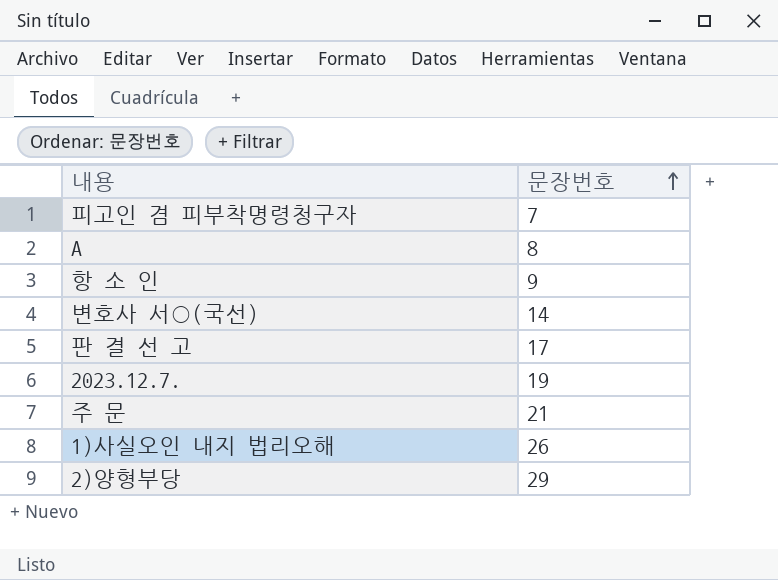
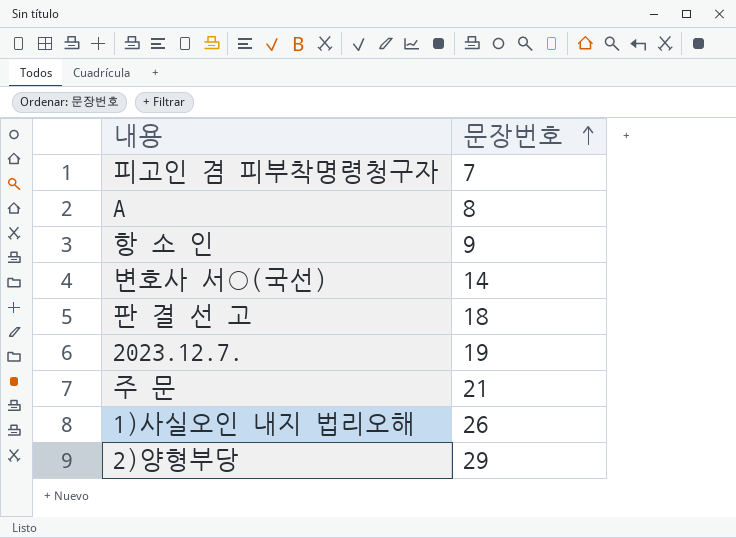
판 결 선 고 | 문장번호: 17 -> 18

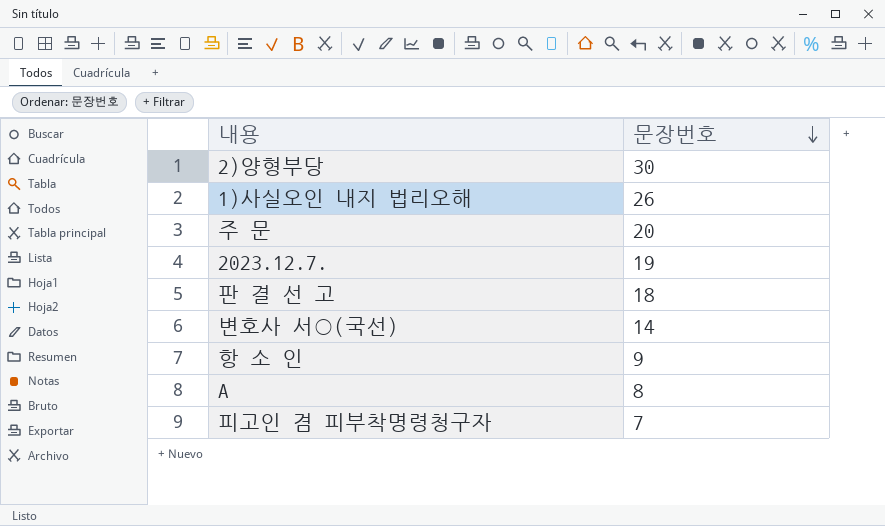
row order: 문장번호 ascending -> 문장번호 descending
2)양형부당 | 문장번호: 29 -> 30
주 문 | 문장번호: 21 -> 20

